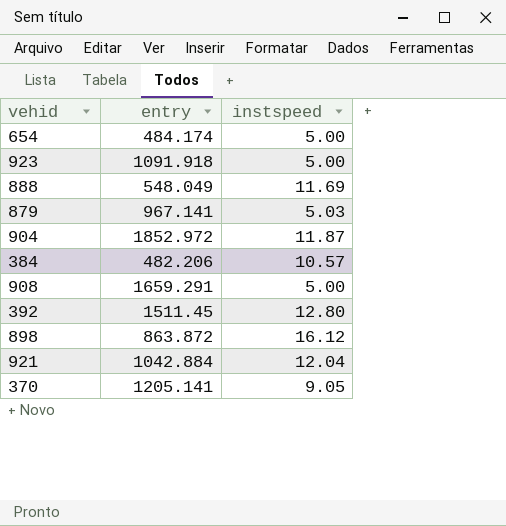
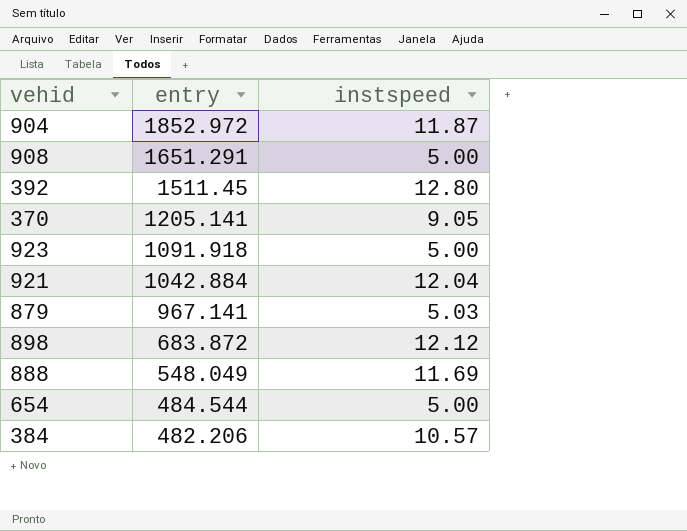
row order: none -> entry descending
908 | entry: 1659.291 -> 1651.291
898 | entry: 863.872 -> 683.872
898 | instspeed: 16.12 -> 12.12
654 | entry: 484.174 -> 484.544

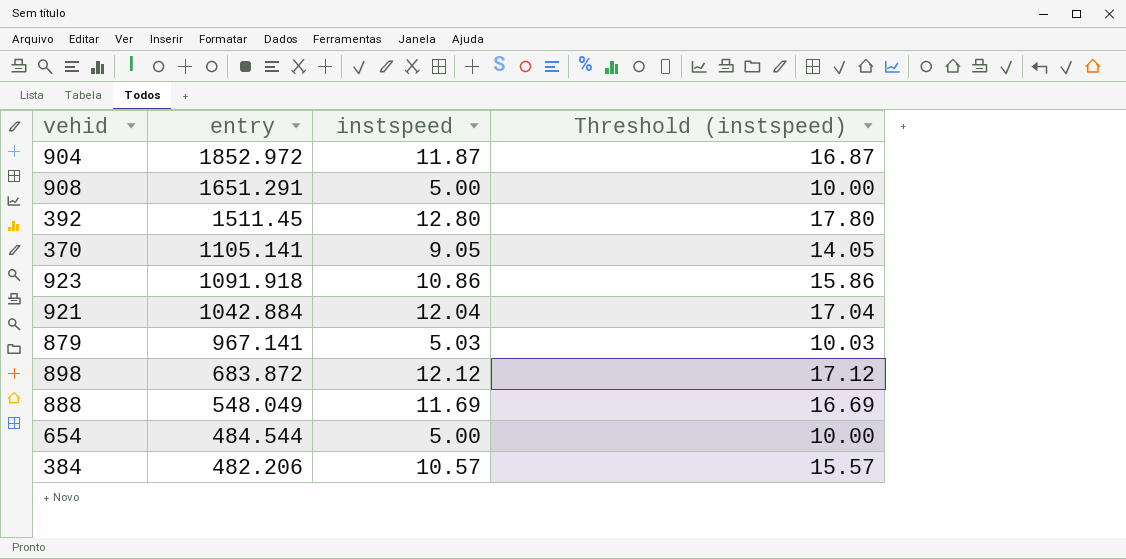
column Threshold (instspeed) | formula: none -> [instspeed] + 5
370 | entry: 1205.141 -> 1105.141
923 | instspeed: 5.00 -> 10.86

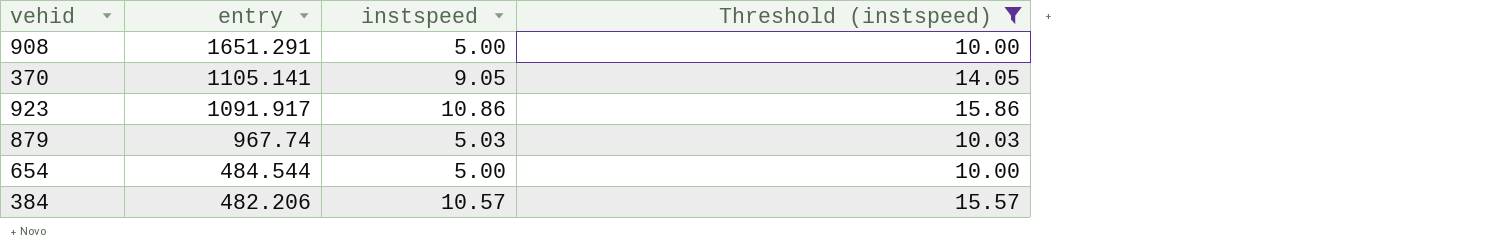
filter: none -> Threshold (instspeed) <= 15.86
923 | entry: 1091.918 -> 1091.917
879 | entry: 967.141 -> 967.74

